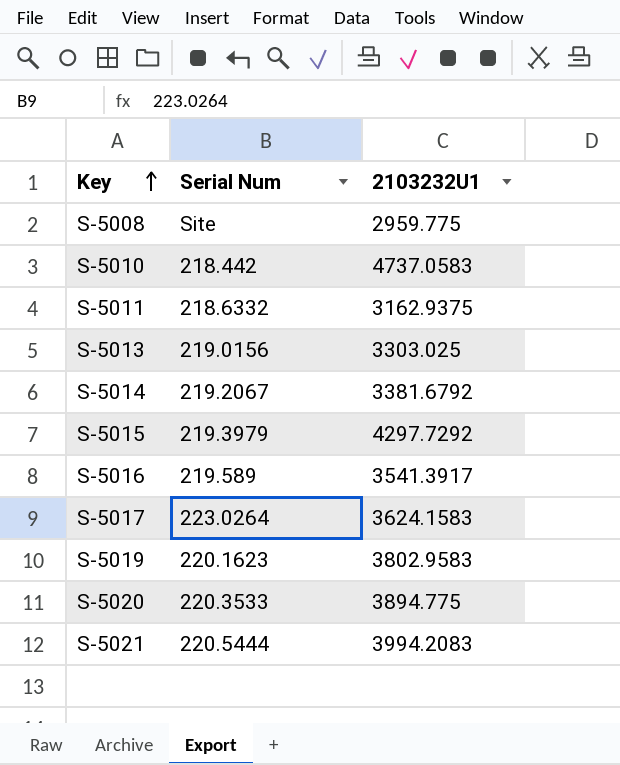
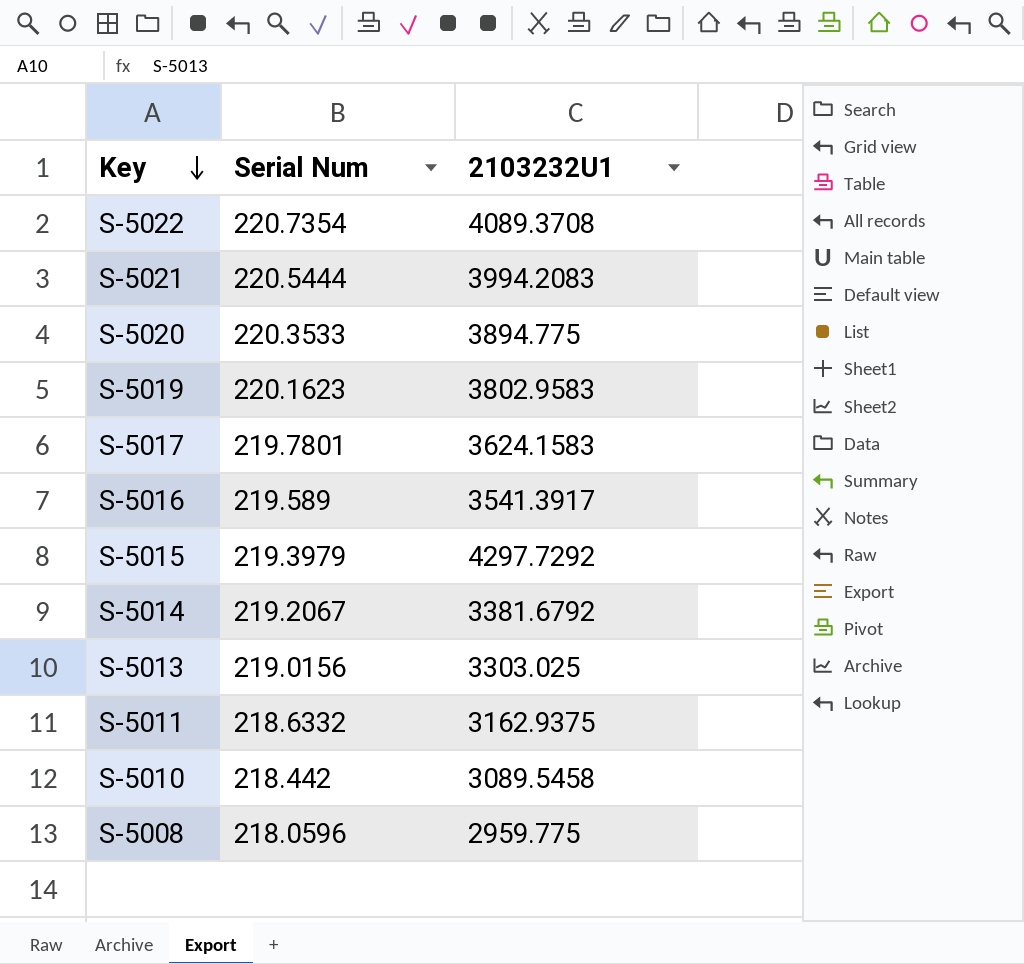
row order: Key ascending -> Key descending
row S-5022: none -> 220.7354 | 4089.3708
S-5017 | Serial Num: 223.0264 -> 219.7801
S-5010 | 2103232U1: 4737.0583 -> 3089.5458
S-5008 | Serial Num: Site -> 218.0596

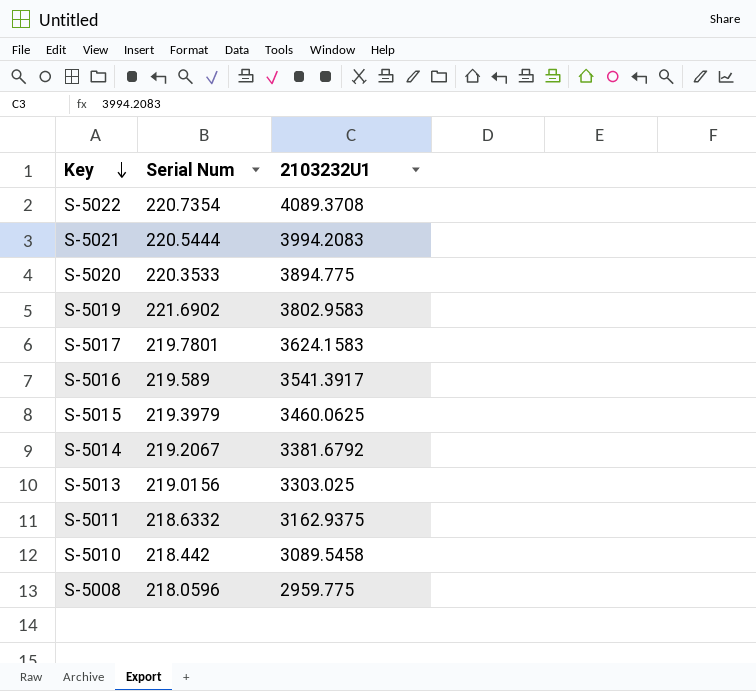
S-5019 | Serial Num: 220.1623 -> 221.6902
S-5015 | 2103232U1: 4297.7292 -> 3460.0625

